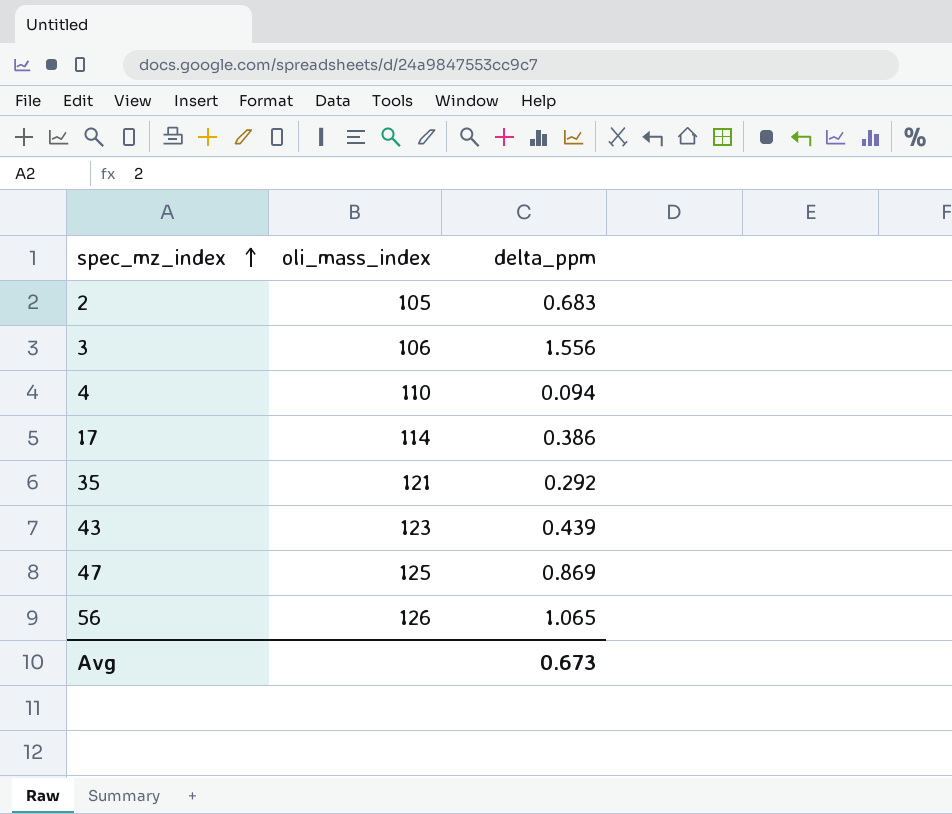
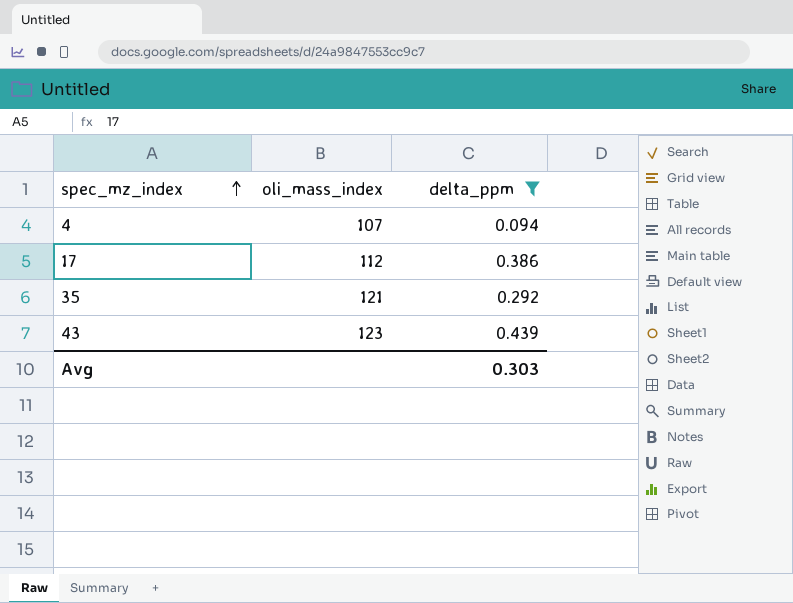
filter: none -> delta_ppm <= 0.439
4 | oli_mass_index: 110 -> 107
17 | oli_mass_index: 114 -> 112
Avg | delta_ppm: 0.673 -> 0.303

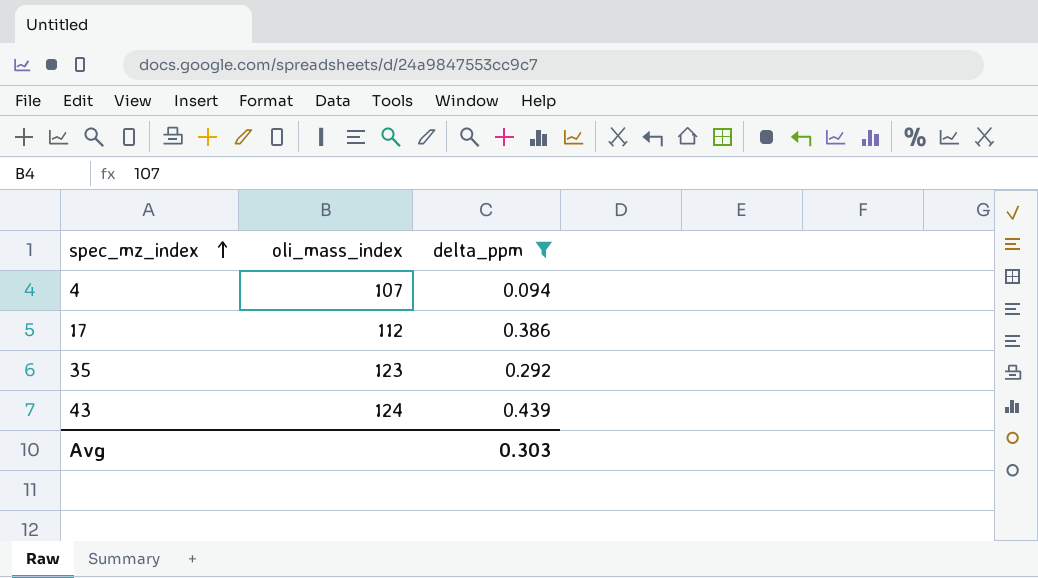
35 | oli_mass_index: 121 -> 123
43 | oli_mass_index: 123 -> 124

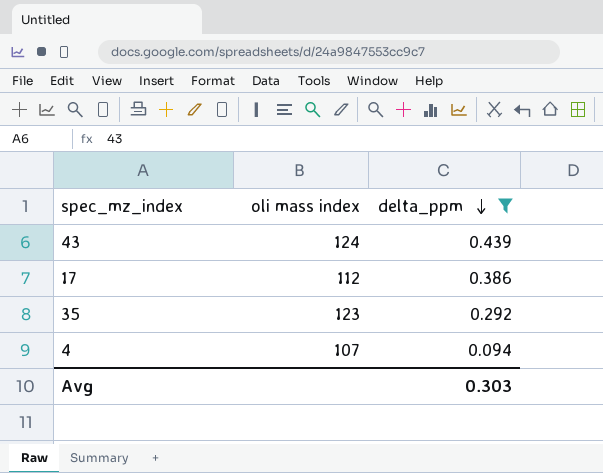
row order: spec_mz_index ascending -> delta_ppm descending
column name: oli_mass_index -> oli mass index

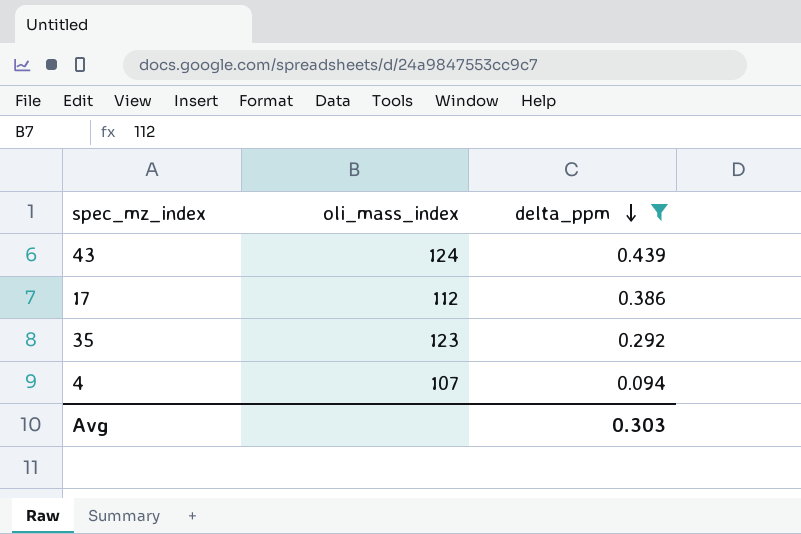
column name: oli mass index -> oli_mass_index

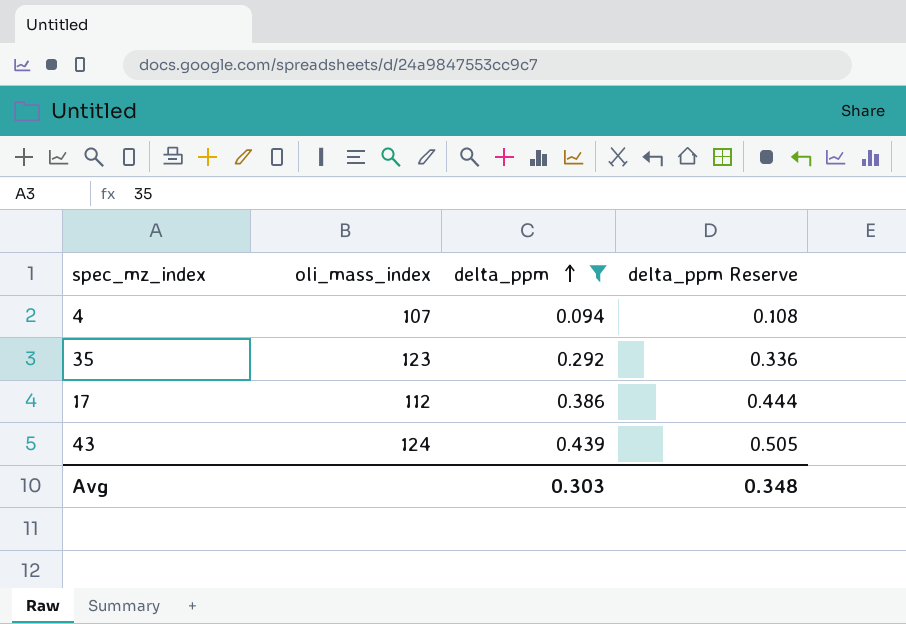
row order: delta_ppm descending -> delta_ppm ascending
column delta_ppm Reserve | formula: none -> [delta_ppm] * 1.15

